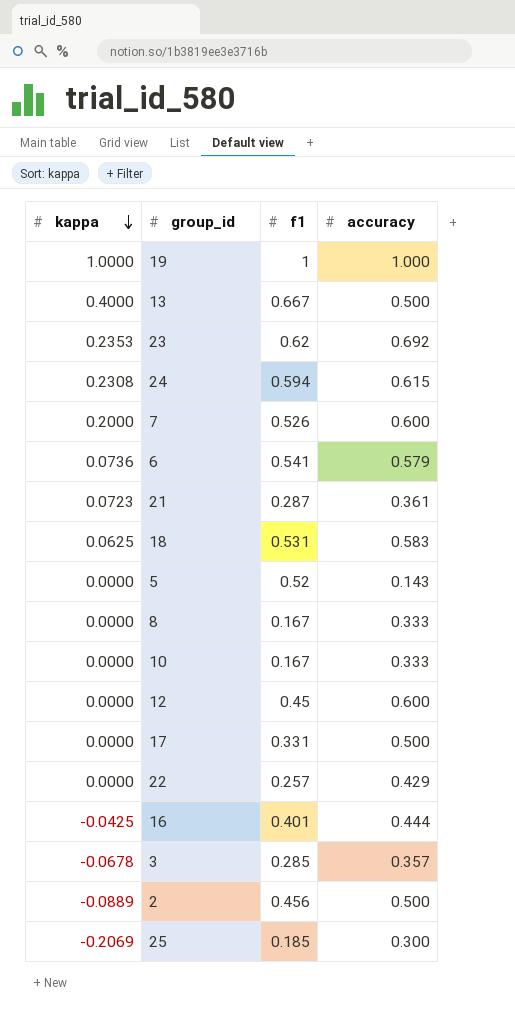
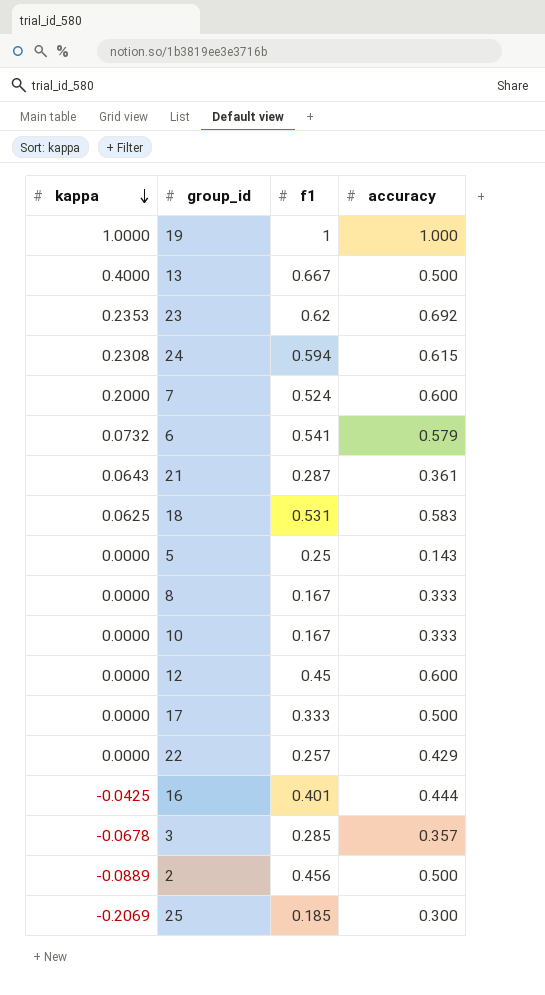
7 | f1: 0.526 -> 0.524
6 | kappa: 0.0736 -> 0.0732
21 | kappa: 0.0723 -> 0.0643
5 | f1: 0.52 -> 0.25
17 | f1: 0.331 -> 0.333

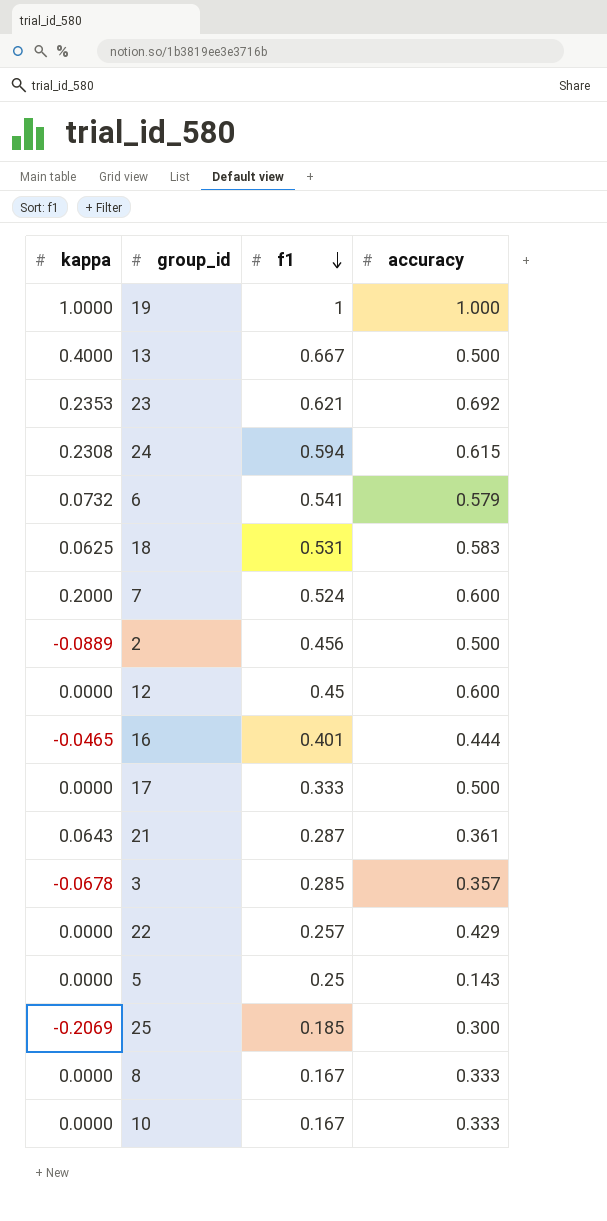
row order: kappa descending -> f1 descending
23 | f1: 0.62 -> 0.621
16 | kappa: -0.0425 -> -0.0465

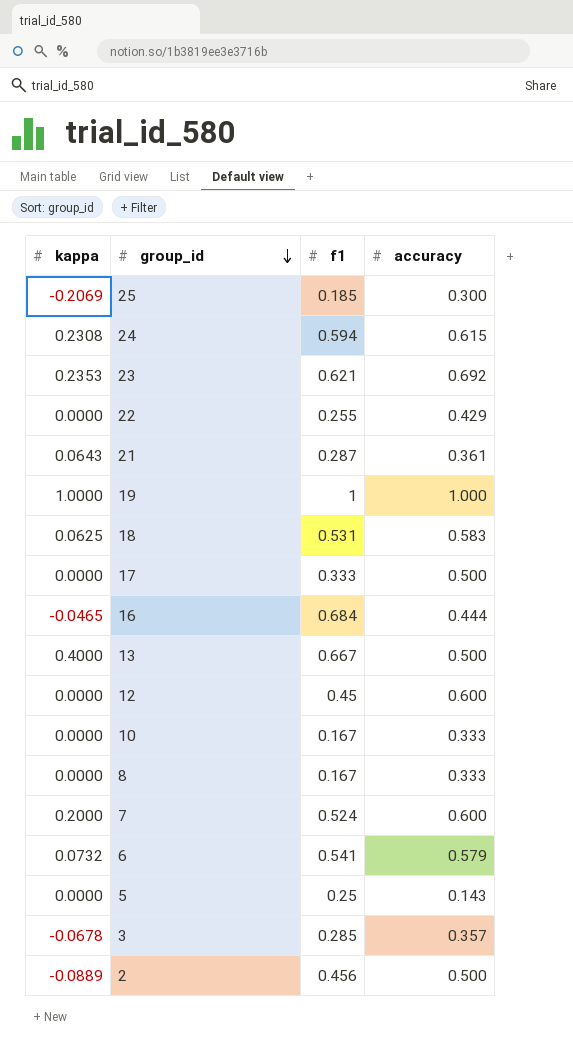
row order: f1 descending -> group_id descending
22 | f1: 0.257 -> 0.255
16 | f1: 0.401 -> 0.684

